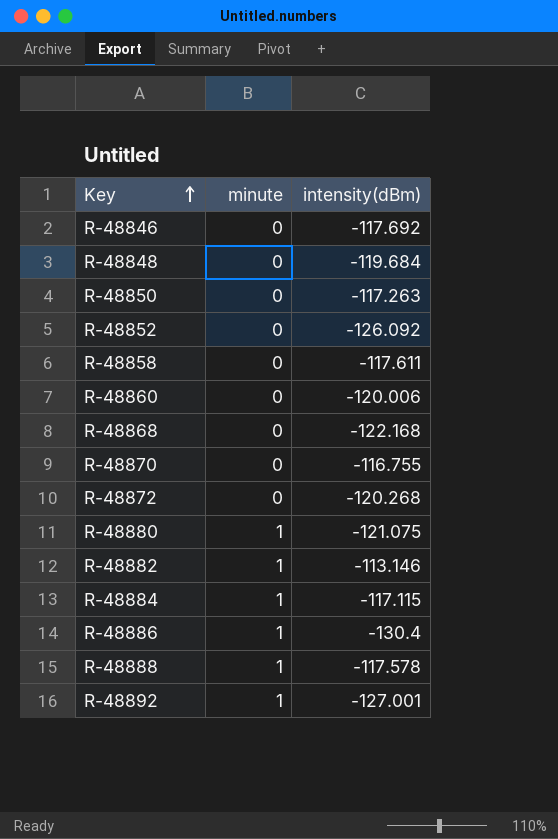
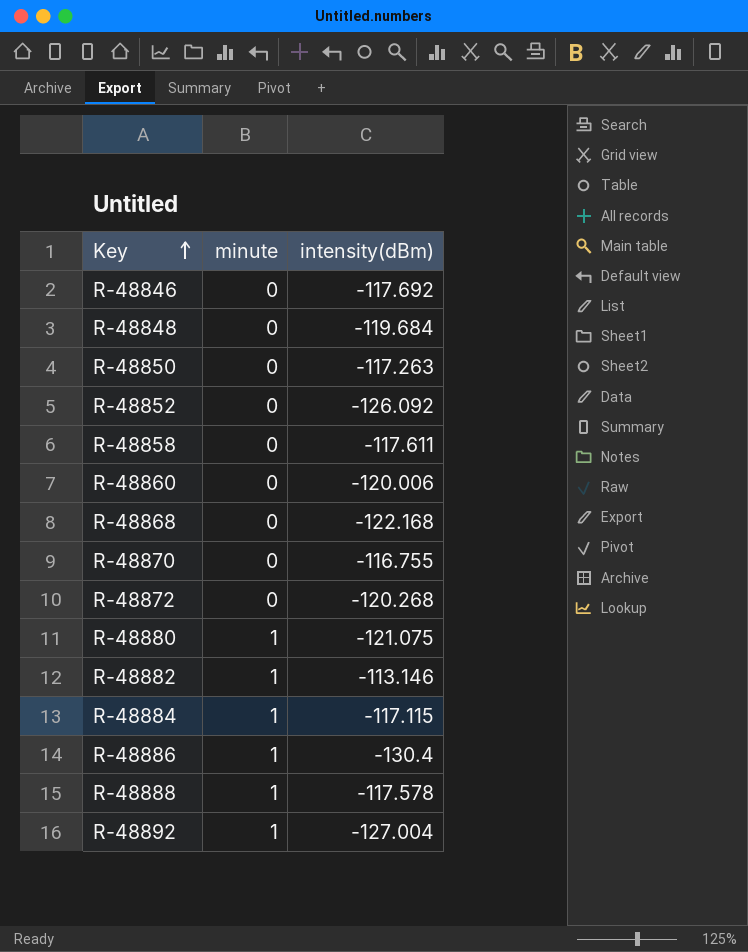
R-48892 | intensity(dBm): -127.001 -> -127.004

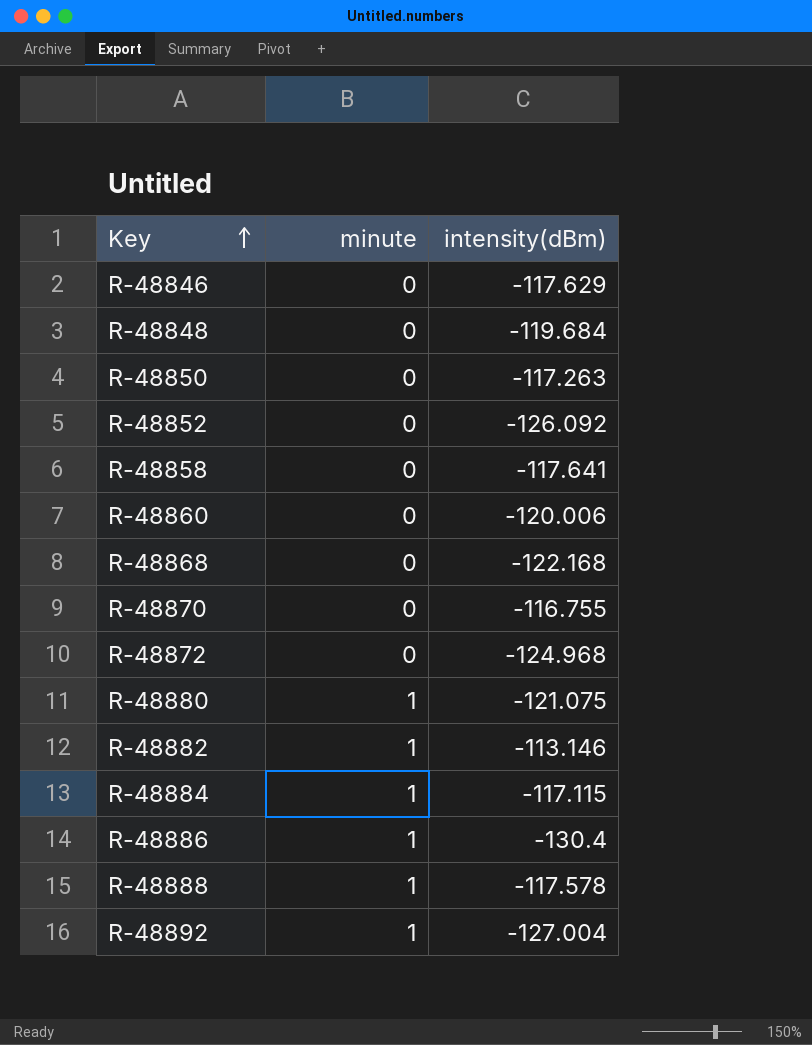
R-48846 | intensity(dBm): -117.692 -> -117.629
R-48858 | intensity(dBm): -117.611 -> -117.641
R-48872 | intensity(dBm): -120.268 -> -124.968

